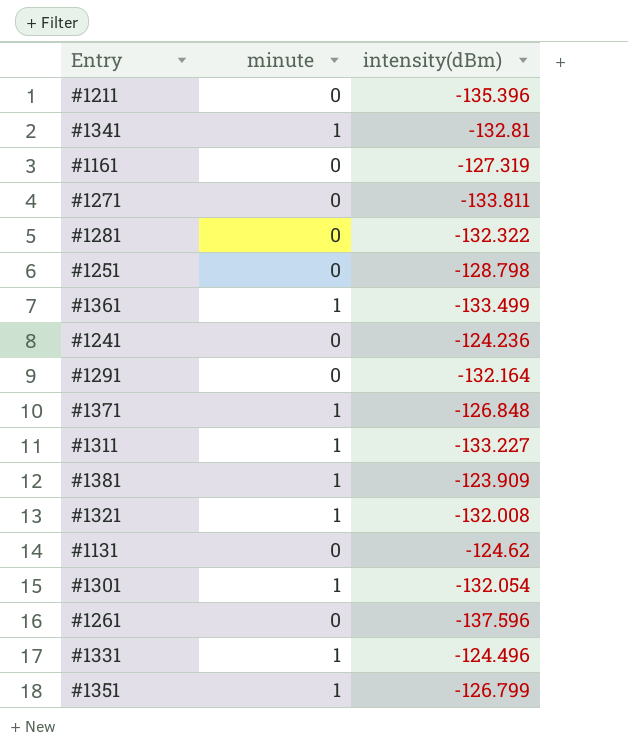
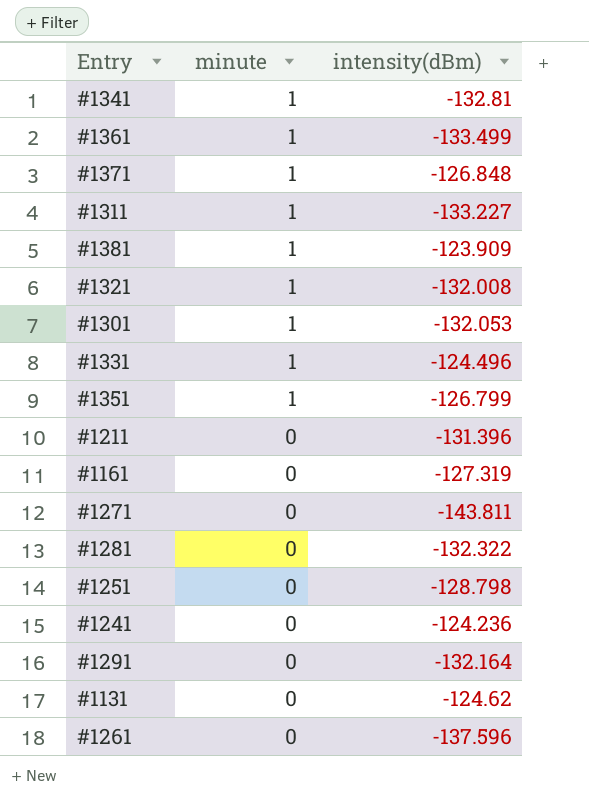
row order: none -> minute descending
#1301 | intensity(dBm): -132.054 -> -132.053
#1211 | intensity(dBm): -135.396 -> -131.396
#1271 | intensity(dBm): -133.811 -> -143.811

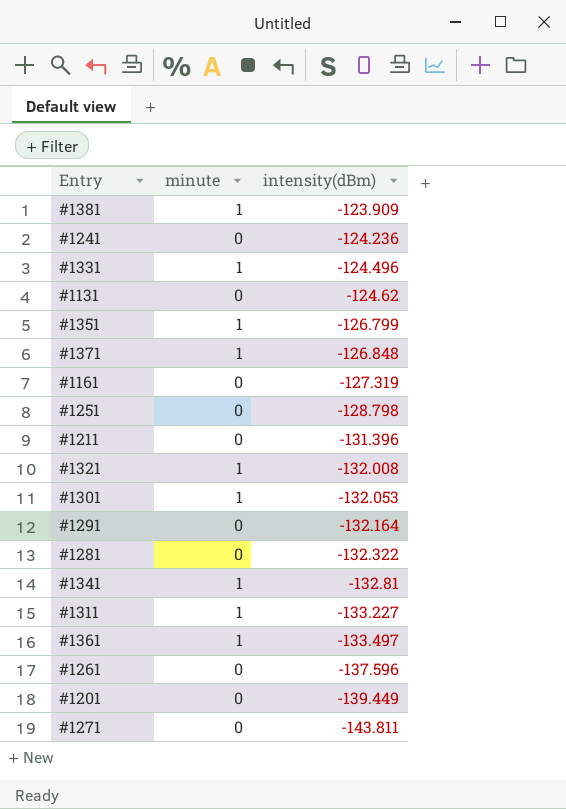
row order: minute descending -> intensity(dBm) descending
#1361 | intensity(dBm): -133.499 -> -133.497
row #1201: none -> 0 | -139.449

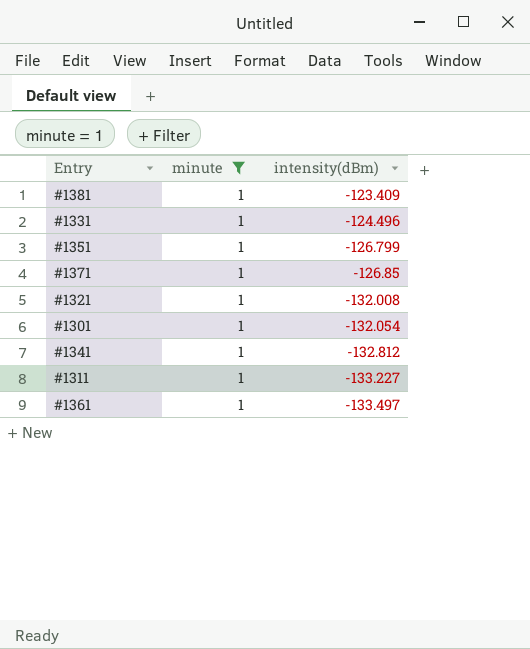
filter: none -> minute = 1
#1381 | intensity(dBm): -123.909 -> -123.409
#1371 | intensity(dBm): -126.848 -> -126.85
#1301 | intensity(dBm): -132.053 -> -132.054
#1341 | intensity(dBm): -132.81 -> -132.812

